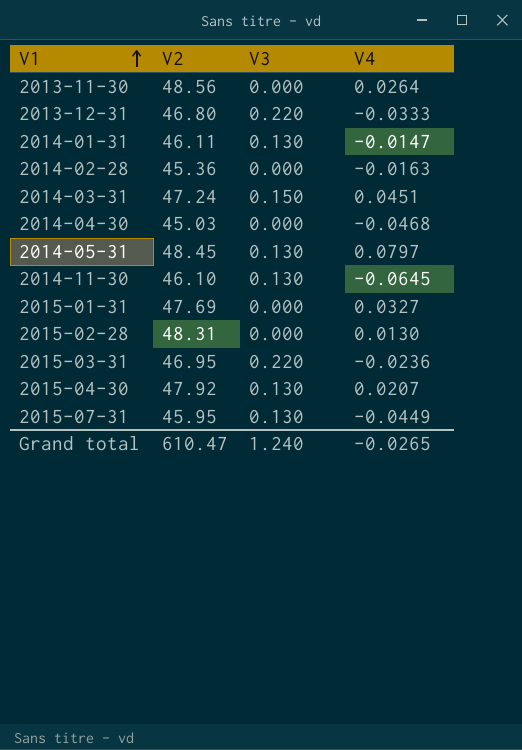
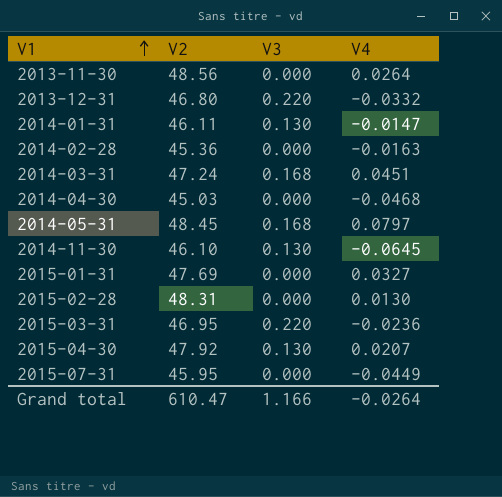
2013-12-31 | V4: -0.0333 -> -0.0332
2014-03-31 | V3: 0.150 -> 0.168
2014-05-31 | V3: 0.130 -> 0.168
2015-07-31 | V3: 0.130 -> 0.000
Grand total | V3: 1.240 -> 1.166
Grand total | V4: -0.0265 -> -0.0264

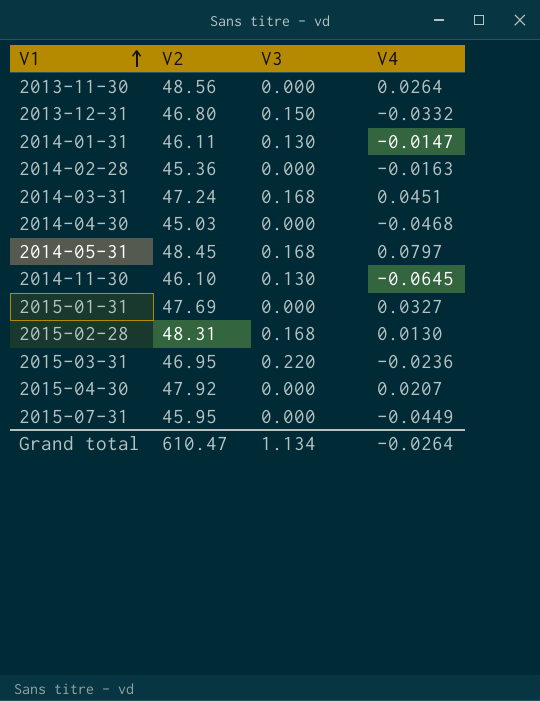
2013-12-31 | V3: 0.220 -> 0.150
2015-02-28 | V3: 0.000 -> 0.168
2015-04-30 | V3: 0.130 -> 0.000
Grand total | V3: 1.166 -> 1.134

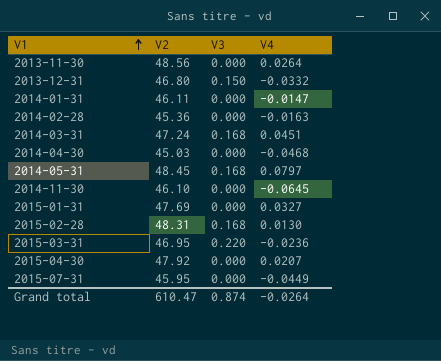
2014-01-31 | V3: 0.130 -> 0.000
2014-11-30 | V3: 0.130 -> 0.000
Grand total | V3: 1.134 -> 0.874

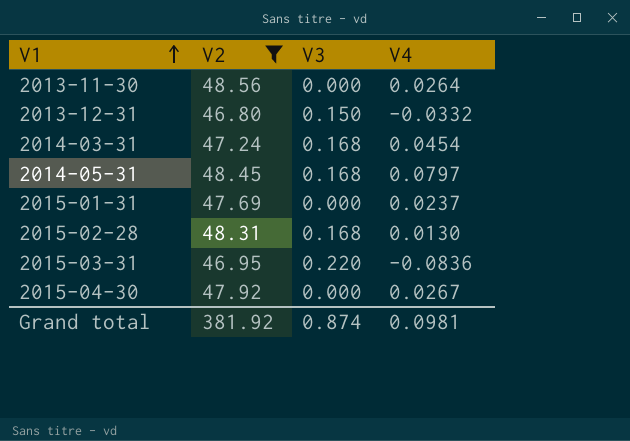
filter: none -> V2 >= 46.80
2014-03-31 | V4: 0.0451 -> 0.0454
2015-01-31 | V4: 0.0327 -> 0.0237
2015-03-31 | V4: -0.0236 -> -0.0836
2015-04-30 | V4: 0.0207 -> 0.0267
Grand total | V2: 610.47 -> 381.92
Grand total | V4: -0.0264 -> 0.0981

